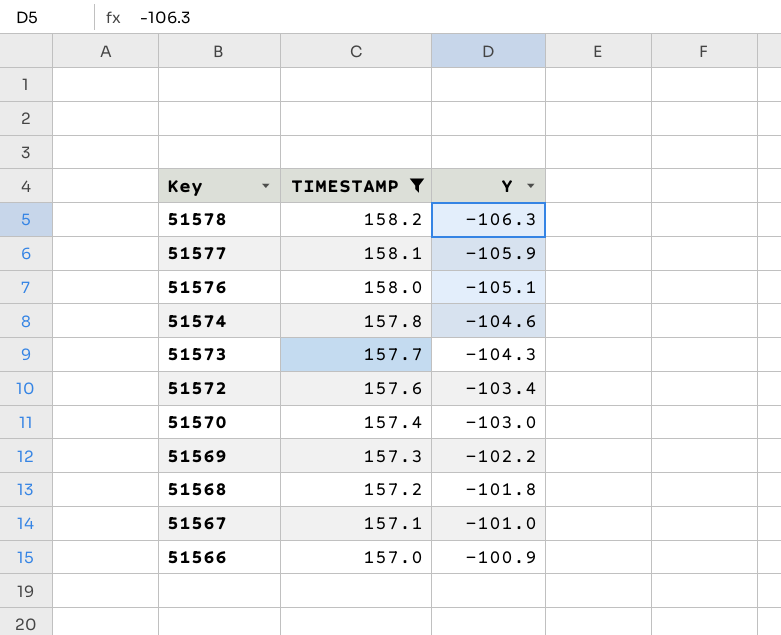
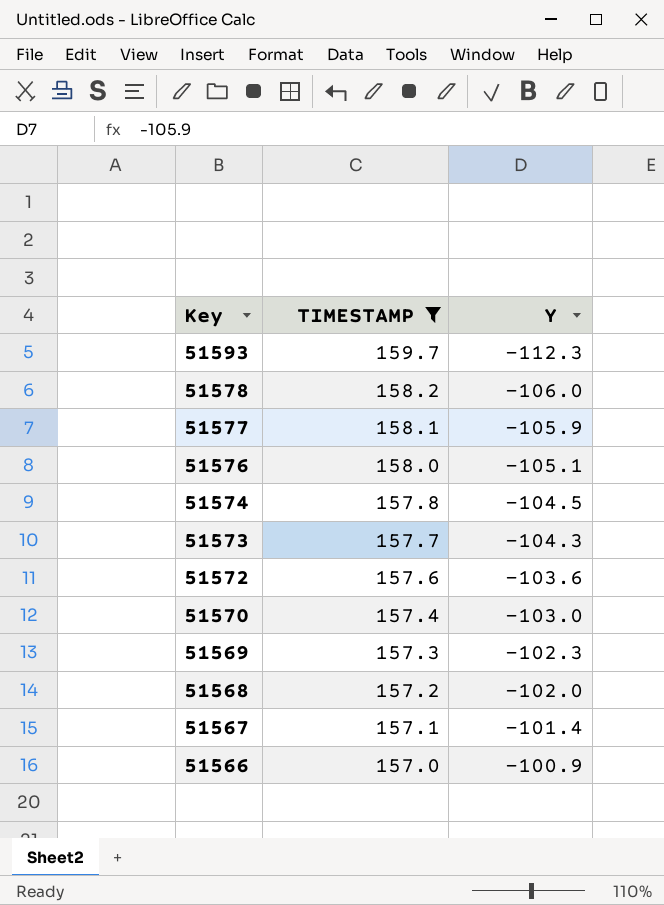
row 51593: none -> 159.7 | -112.3
51578 | Y: -106.3 -> -106.0
51574 | Y: -104.6 -> -104.5
51572 | Y: -103.4 -> -103.6
51569 | Y: -102.2 -> -102.3
51568 | Y: -101.8 -> -102.0
51567 | Y: -101.0 -> -101.4

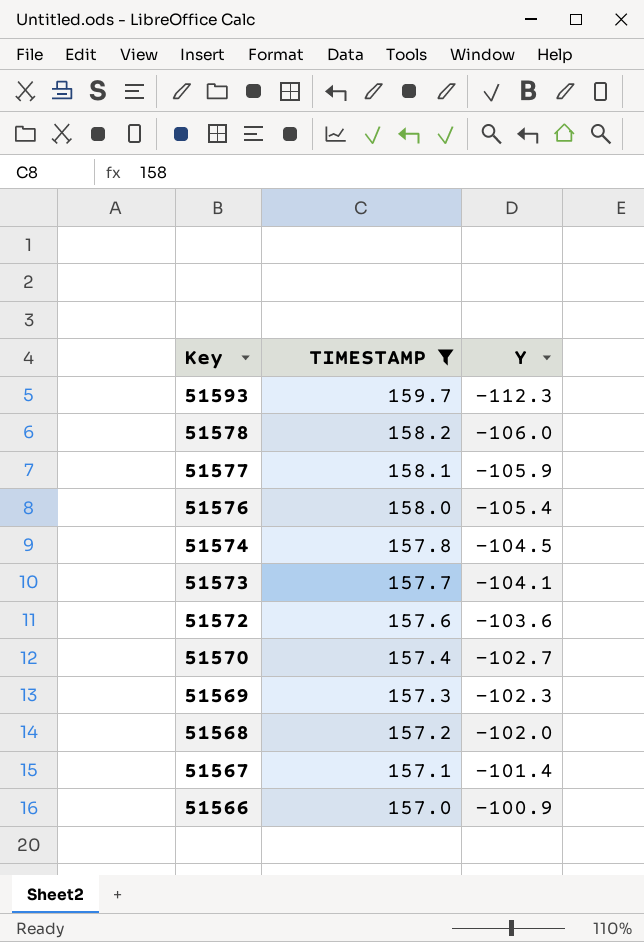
51576 | Y: -105.1 -> -105.4
51573 | Y: -104.3 -> -104.1
51570 | Y: -103.0 -> -102.7

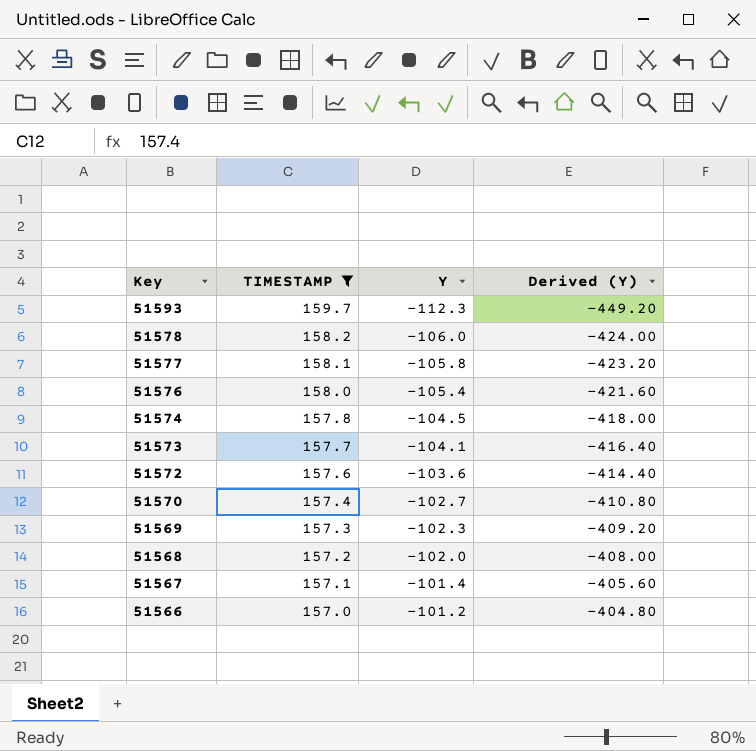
column Derived (Y) | formula: none -> [Y] * 4
51577 | Y: -105.9 -> -105.8
51566 | Y: -100.9 -> -101.2

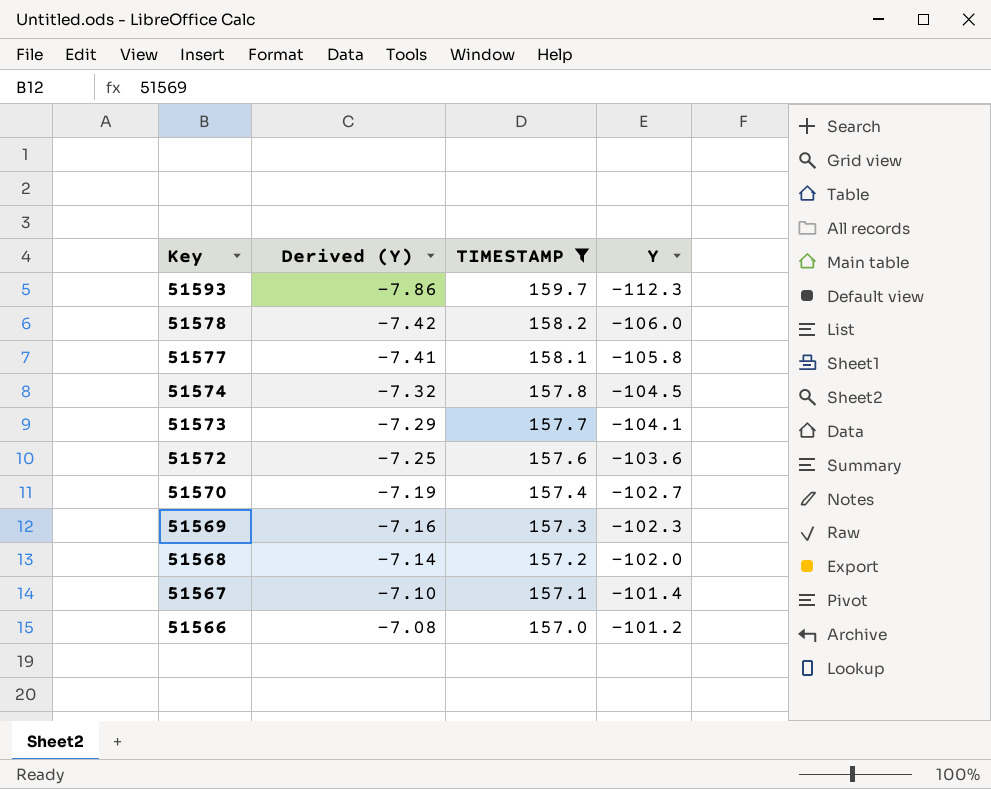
column Derived (Y) | formula: [Y] * 4 -> [Y] * 0.07
column Derived (Y) | position: 4 -> 2
row 51576: 158.0 | -105.4 | -421.60 -> none

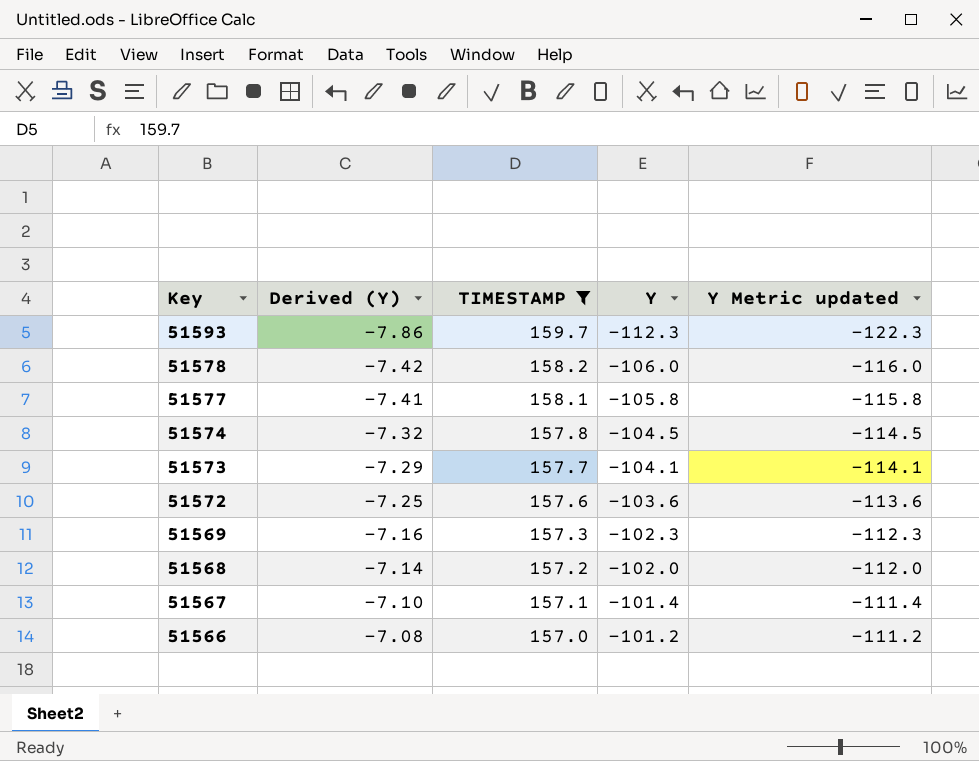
column Y Metric updated | formula: none -> [Y] - 10
row 51570: -7.19 | 157.4 | -102.7 -> none

